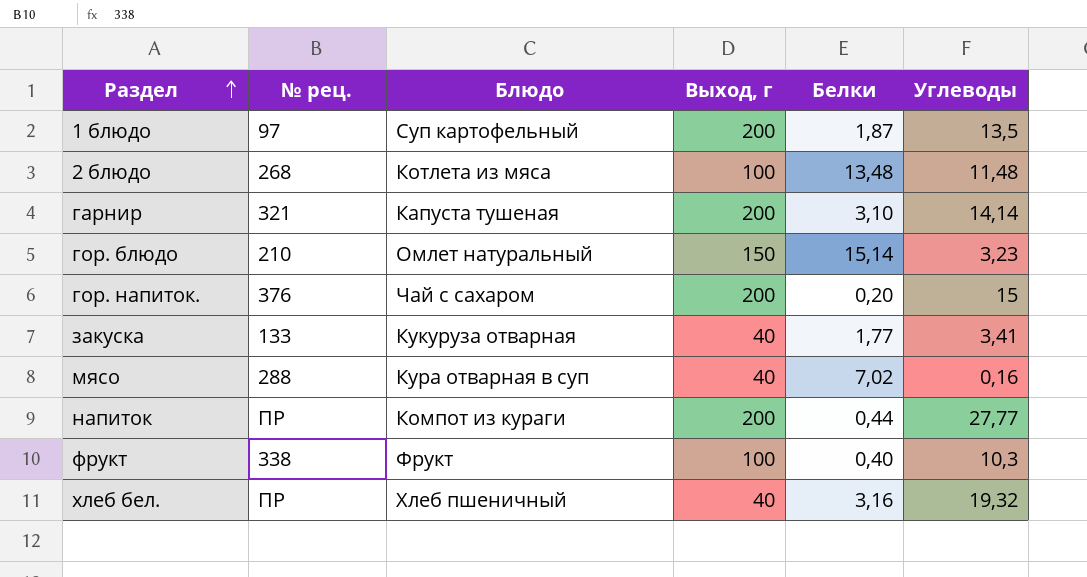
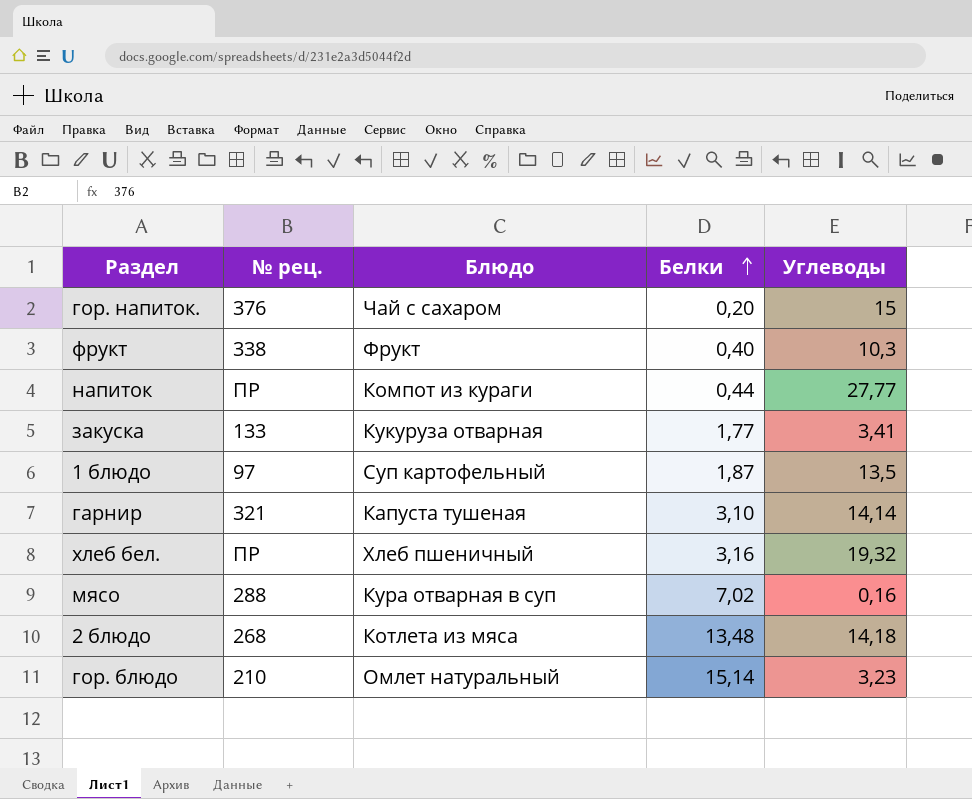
row order: Раздел ascending -> Белки ascending
column Выход, г | position: 4 -> none
2 блюдо | Углеводы: 11,48 -> 14,18

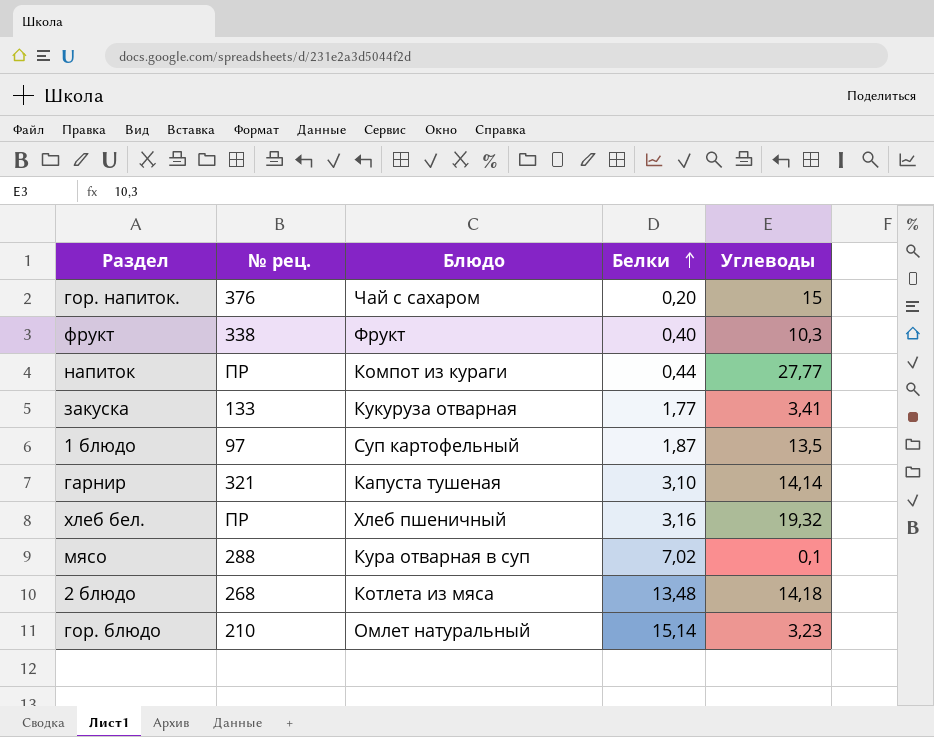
мясо | Углеводы: 0,16 -> 0,1

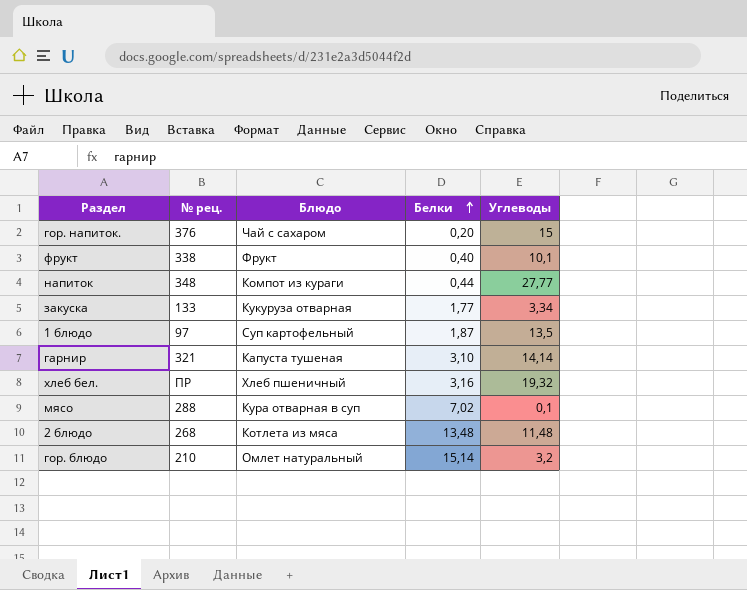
фрукт | Углеводы: 10,3 -> 10,1
напиток | № рец.: ПР -> 348
закуска | Углеводы: 3,41 -> 3,34
2 блюдо | Углеводы: 14,18 -> 11,48
гор. блюдо | Углеводы: 3,23 -> 3,2

